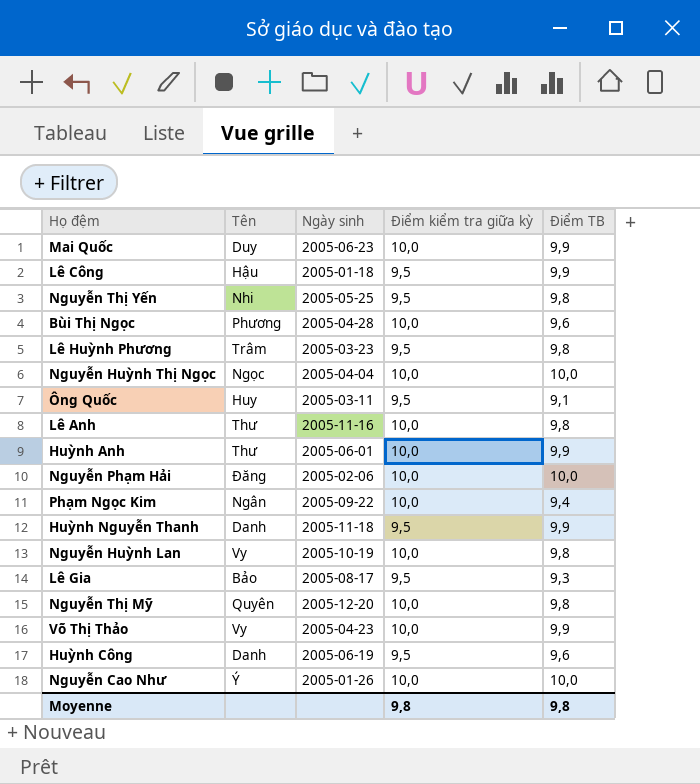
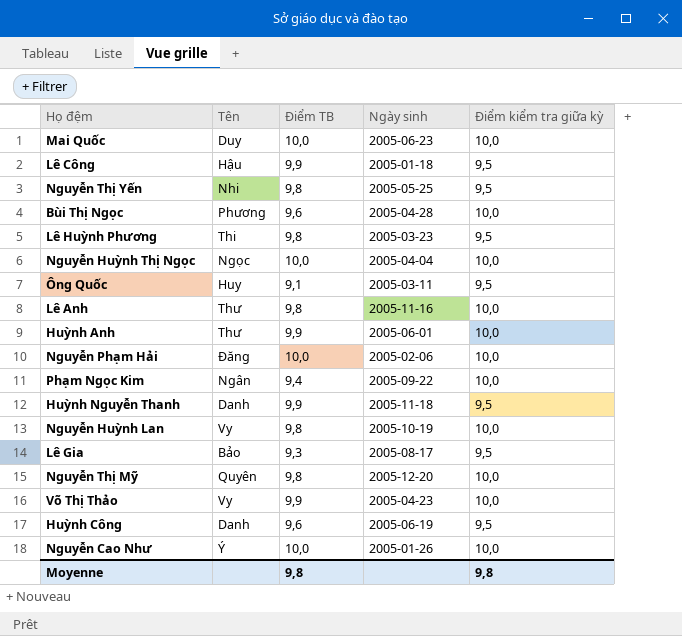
column Điểm TB | position: 5 -> 3
Mai Quốc | Điểm TB: 9,9 -> 10,0
Lê Huỳnh Phương | Tên: Trâm -> Thi

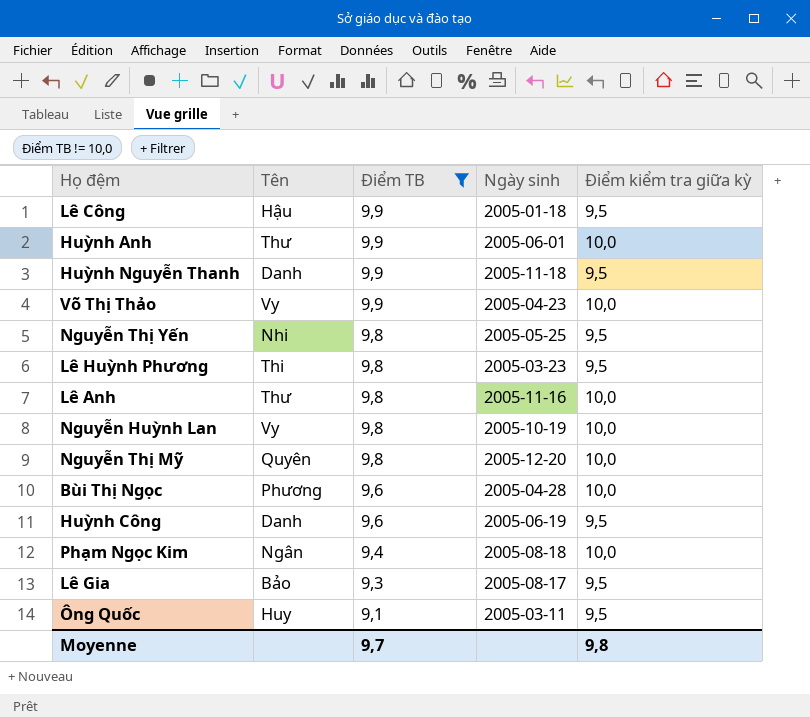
filter: none -> Điểm TB != 10,0
row order: none -> Điểm TB descending
Phạm Ngọc Kim | Ngày sinh: 2005-09-22 -> 2005-08-18
Moyenne | Điểm TB: 9,8 -> 9,7

